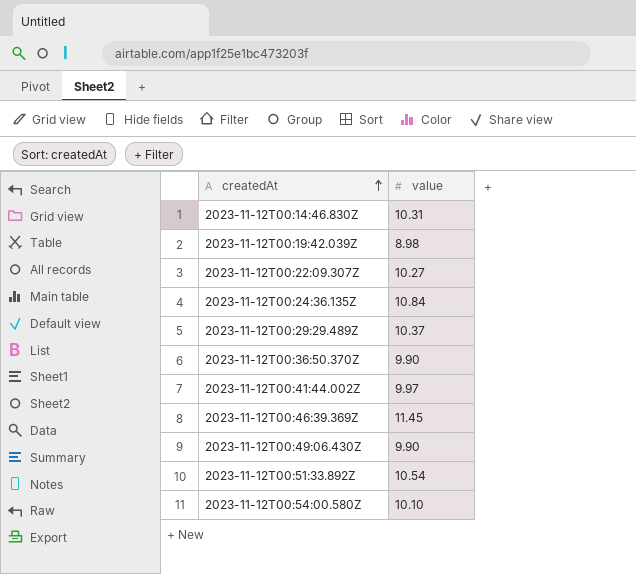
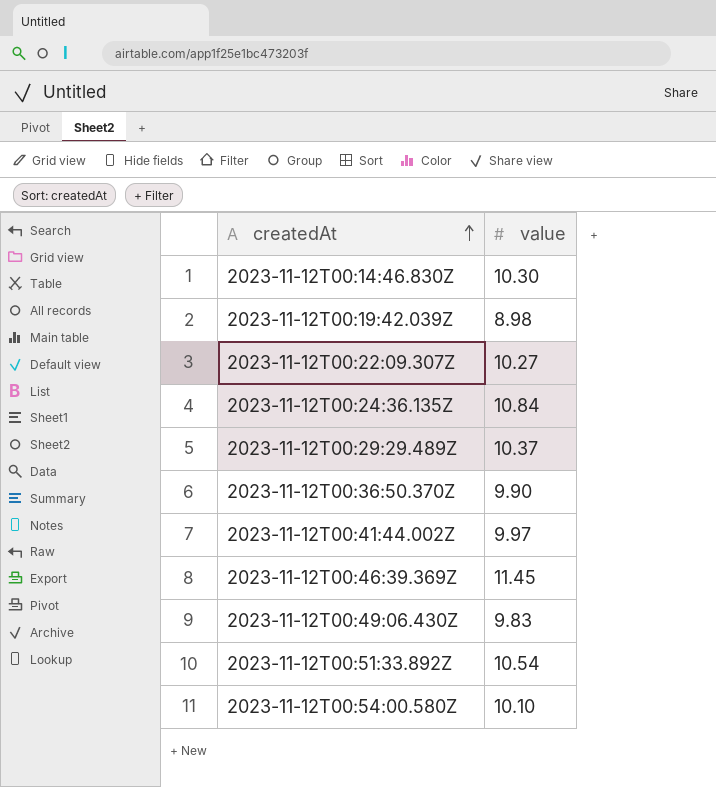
2023-11-12T00:14:46.830Z | value: 10.31 -> 10.30
2023-11-12T00:49:06.430Z | value: 9.90 -> 9.83

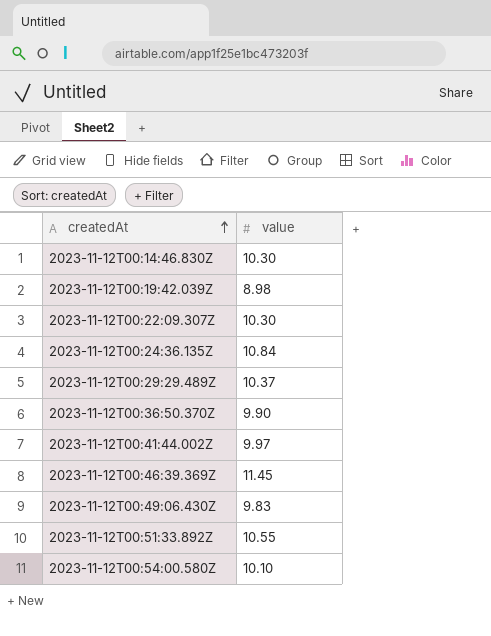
2023-11-12T00:22:09.307Z | value: 10.27 -> 10.30
2023-11-12T00:51:33.892Z | value: 10.54 -> 10.55

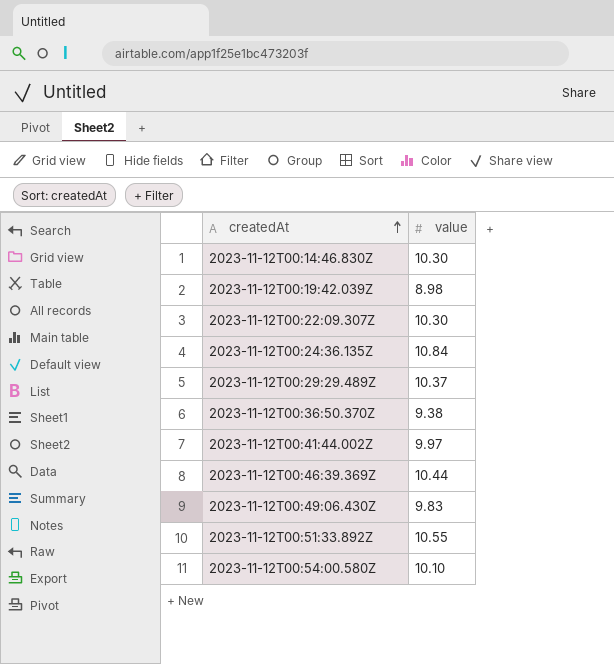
2023-11-12T00:36:50.370Z | value: 9.90 -> 9.38
2023-11-12T00:46:39.369Z | value: 11.45 -> 10.44

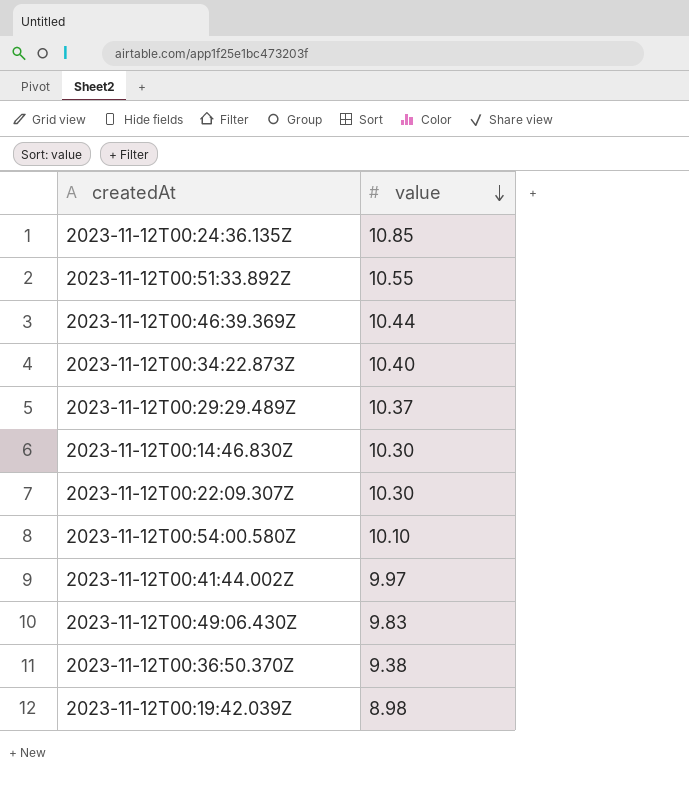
row order: createdAt ascending -> value descending
2023-11-12T00:24:36.135Z | value: 10.84 -> 10.85
row 2023-11-12T00:34:22.873Z: none -> 10.40

